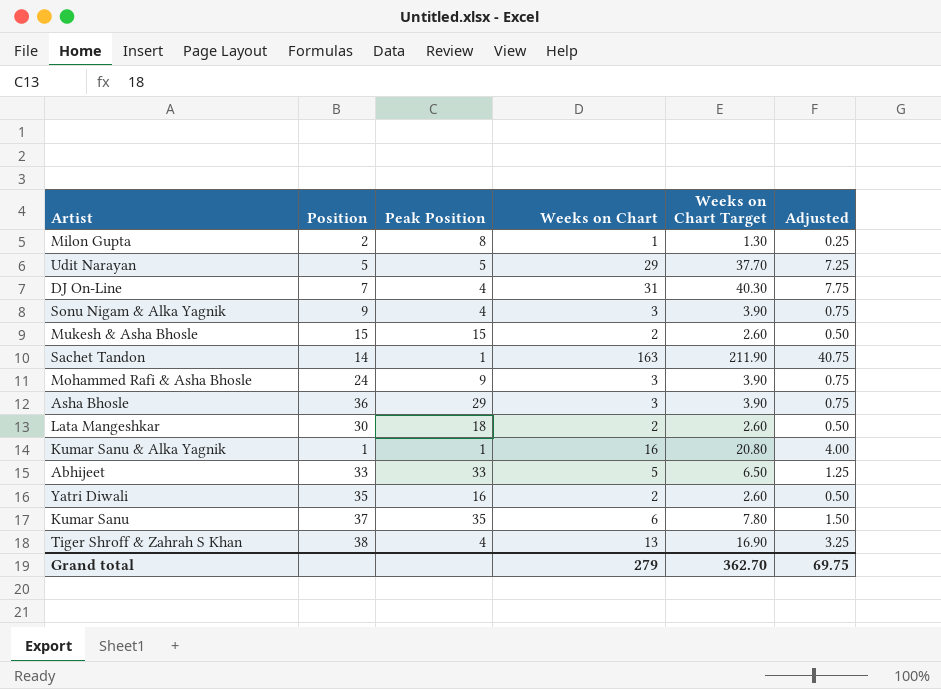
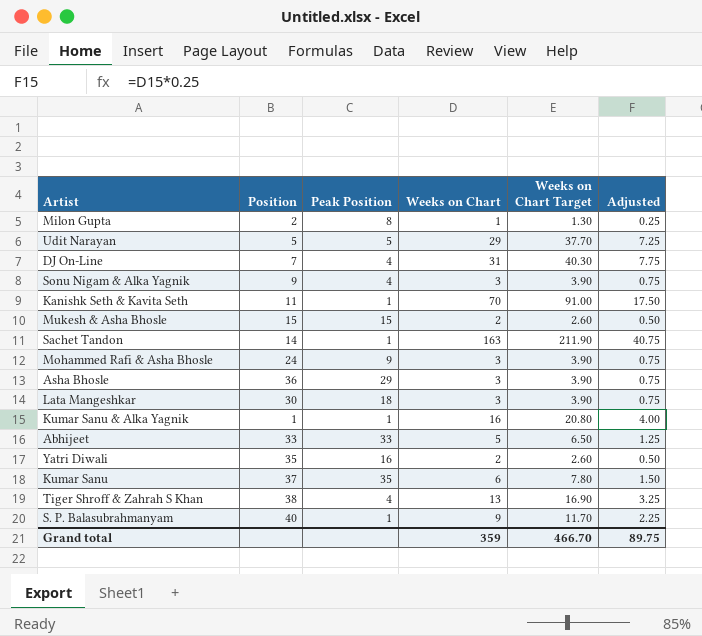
row Kanishk Seth & Kavita Seth: none -> 11 | 1 | 70 | 91.00 | 17.50
Lata Mangeshkar | Weeks on Chart: 2 -> 3
Lata Mangeshkar | Weeks on Chart Target: 2.60 -> 3.90
Lata Mangeshkar | Adjusted: 0.50 -> 0.75
row S. P. Balasubrahmanyam: none -> 40 | 1 | 9 | 11.70 | 2.25
Grand total | Weeks on Chart: 279 -> 359
Grand total | Weeks on Chart Target: 362.70 -> 466.70
Grand total | Adjusted: 69.75 -> 89.75

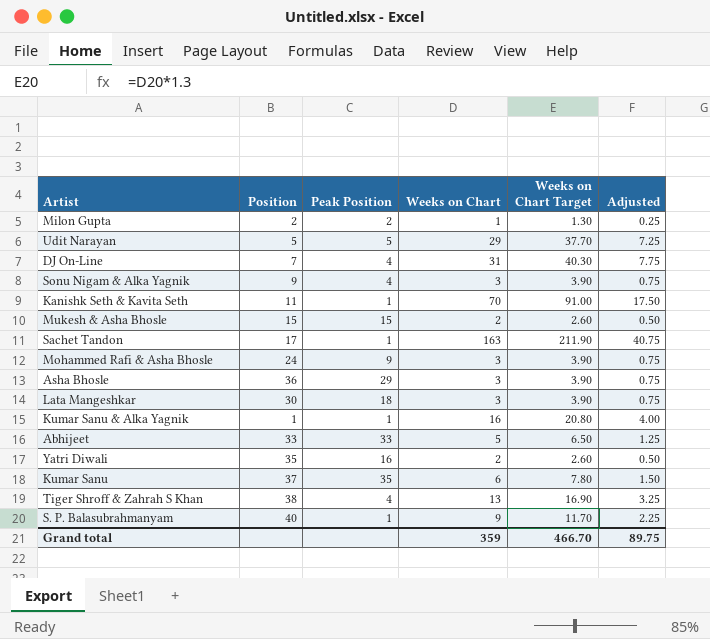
Milon Gupta | Peak Position: 8 -> 2
Sachet Tandon | Position: 14 -> 17

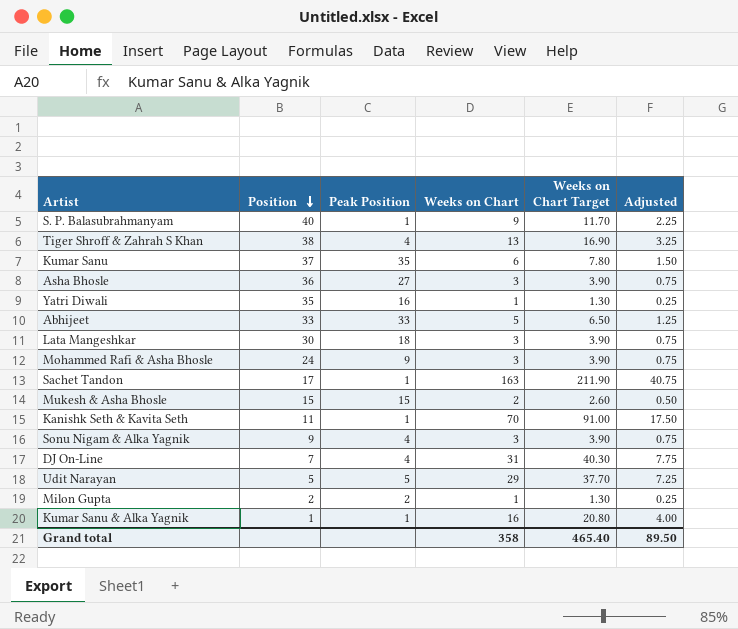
row order: none -> Position descending
Asha Bhosle | Peak Position: 29 -> 27
Yatri Diwali | Weeks on Chart: 2 -> 1
Yatri Diwali | Weeks on Chart Target: 2.60 -> 1.30
Yatri Diwali | Adjusted: 0.50 -> 0.25
Grand total | Weeks on Chart: 359 -> 358
Grand total | Weeks on Chart Target: 466.70 -> 465.40
Grand total | Adjusted: 89.75 -> 89.50

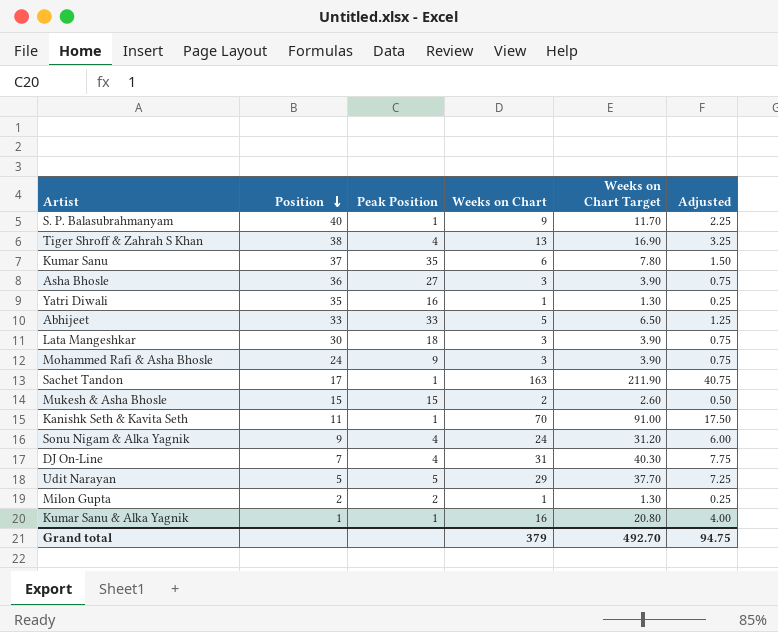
Sonu Nigam & Alka Yagnik | Weeks on Chart: 3 -> 24
Sonu Nigam & Alka Yagnik | Weeks on Chart Target: 3.90 -> 31.20
Sonu Nigam & Alka Yagnik | Adjusted: 0.75 -> 6.00
Grand total | Weeks on Chart: 358 -> 379
Grand total | Weeks on Chart Target: 465.40 -> 492.70
Grand total | Adjusted: 89.50 -> 94.75

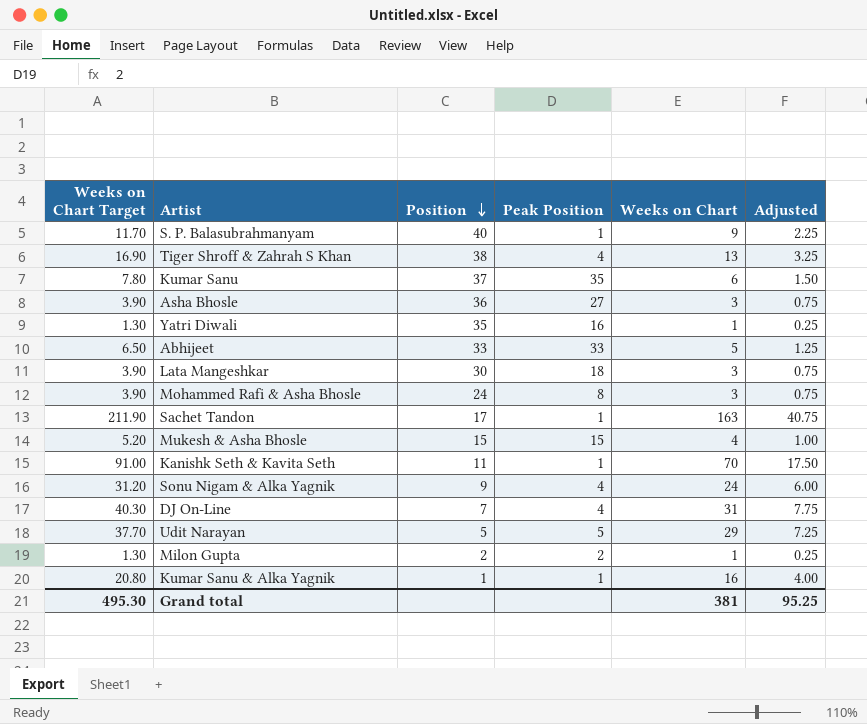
column Weeks on Chart Target | position: 5 -> 1
Mohammed Rafi & Asha Bhosle | Peak Position: 9 -> 8
Mukesh & Asha Bhosle | Weeks on Chart Target: 2.60 -> 5.20
Mukesh & Asha Bhosle | Weeks on Chart: 2 -> 4
Mukesh & Asha Bhosle | Adjusted: 0.50 -> 1.00
Grand total | Weeks on Chart Target: 492.70 -> 495.30
Grand total | Weeks on Chart: 379 -> 381
Grand total | Adjusted: 94.75 -> 95.25

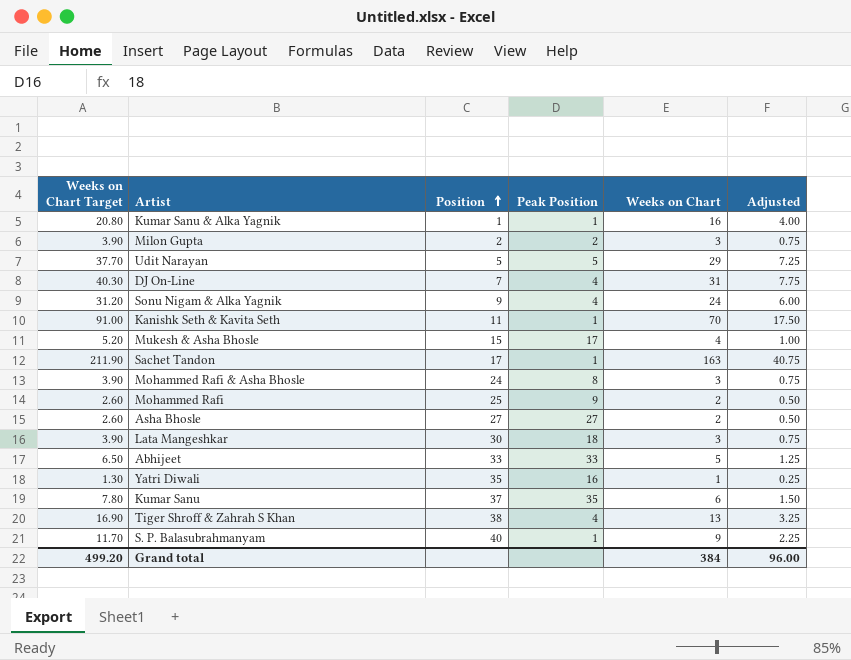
row order: Position descending -> Position ascending
Milon Gupta | Weeks on Chart Target: 1.30 -> 3.90
Milon Gupta | Weeks on Chart: 1 -> 3
Milon Gupta | Adjusted: 0.25 -> 0.75
Mukesh & Asha Bhosle | Peak Position: 15 -> 17
row Mohammed Rafi: none -> 2.60 | 25 | 9 | 2 | 0.50
Asha Bhosle | Weeks on Chart Target: 3.90 -> 2.60
Asha Bhosle | Position: 36 -> 27
Asha Bhosle | Weeks on Chart: 3 -> 2
Asha Bhosle | Adjusted: 0.75 -> 0.50
Grand total | Weeks on Chart Target: 495.30 -> 499.20
Grand total | Weeks on Chart: 381 -> 384
Grand total | Adjusted: 95.25 -> 96.00

